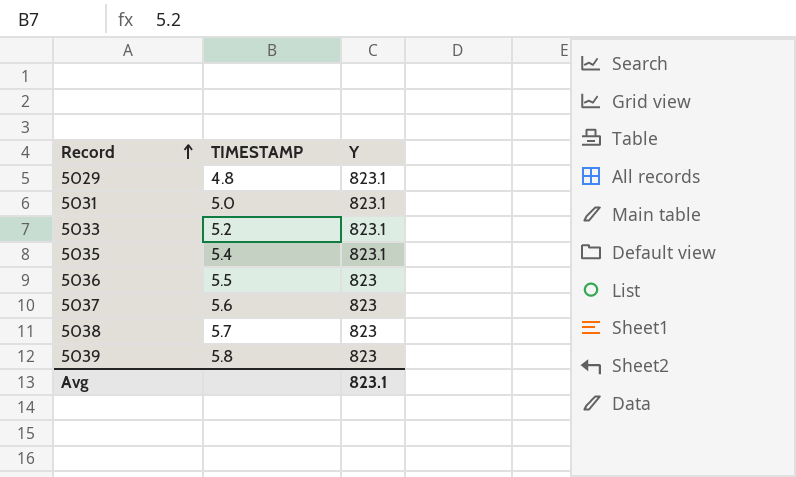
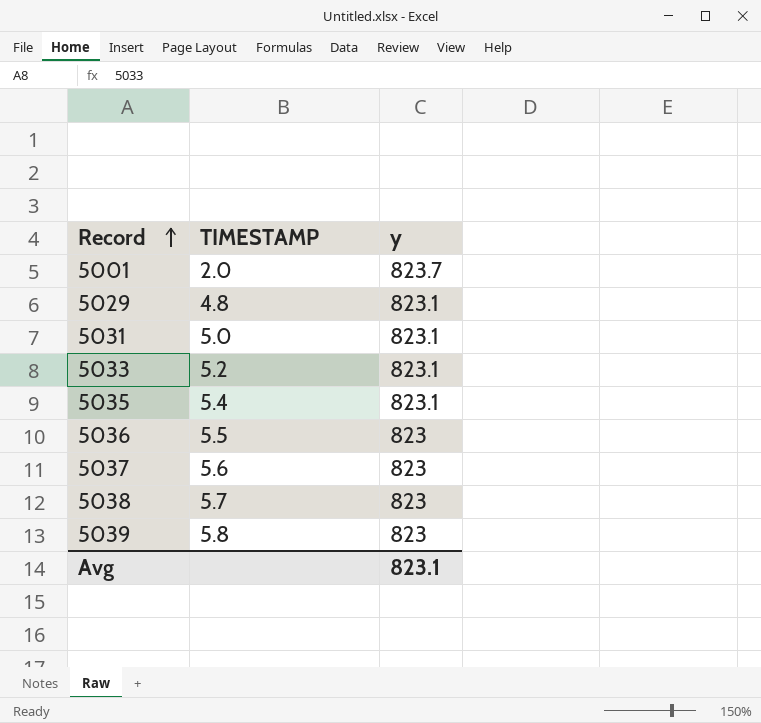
column name: Y -> y
row 5001: none -> 2.0 | 823.7

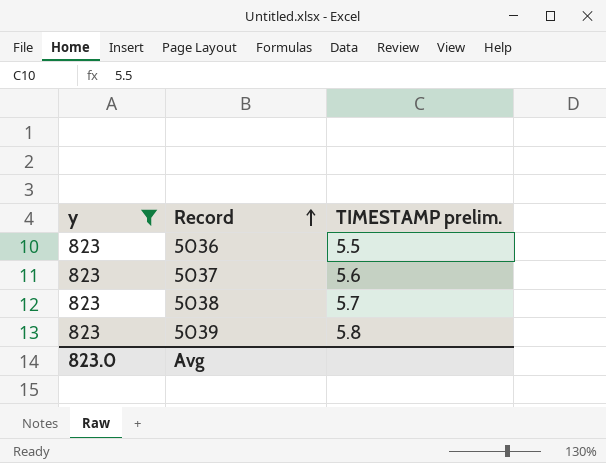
filter: none -> y = 823
column y | position: 3 -> 1
column name: TIMESTAMP -> TIMESTAMP prelim.
Avg | y: 823.1 -> 823.0

